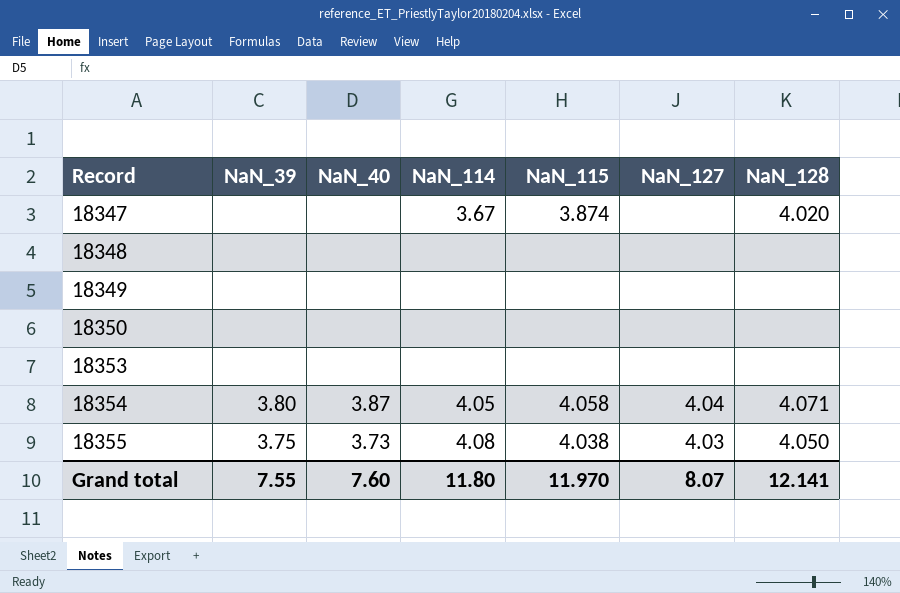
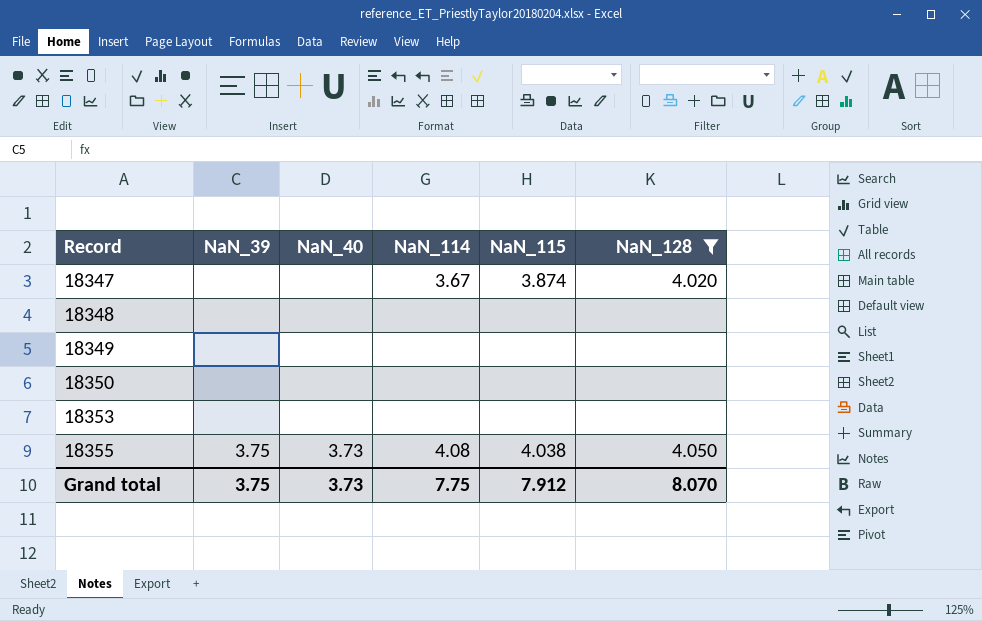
filter: none -> NaN_128 != 4.071
column NaN_127 | position: 6 -> none
Grand total | NaN_39: 7.55 -> 3.75
Grand total | NaN_40: 7.60 -> 3.73
Grand total | NaN_114: 11.80 -> 7.75
Grand total | NaN_115: 11.970 -> 7.912
Grand total | NaN_128: 12.141 -> 8.070

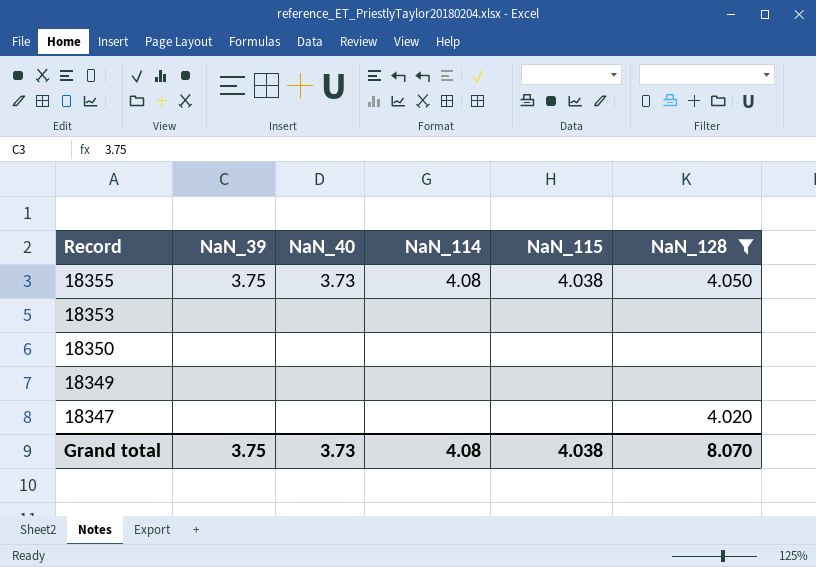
row order: Record ascending -> Record descending
row 18348: none | none | none | none | none -> none
18347 | NaN_114: 3.67 -> none
18347 | NaN_115: 3.874 -> none
Grand total | NaN_114: 7.75 -> 4.08
Grand total | NaN_115: 7.912 -> 4.038

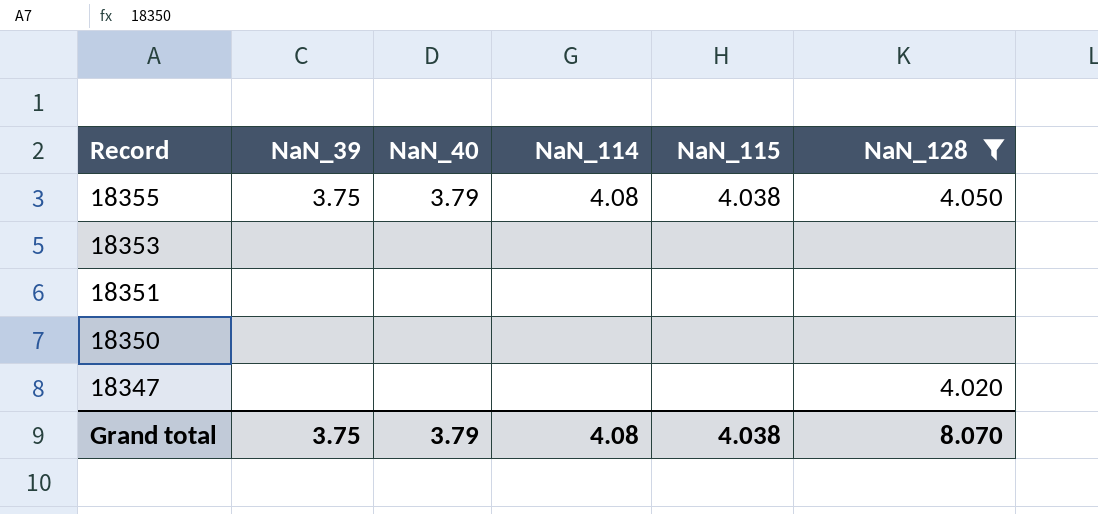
row 18349: none | none | none | none | none -> none
18355 | NaN_40: 3.73 -> 3.79
row 18351: none -> none | none | none | none | none
Grand total | NaN_40: 3.73 -> 3.79

